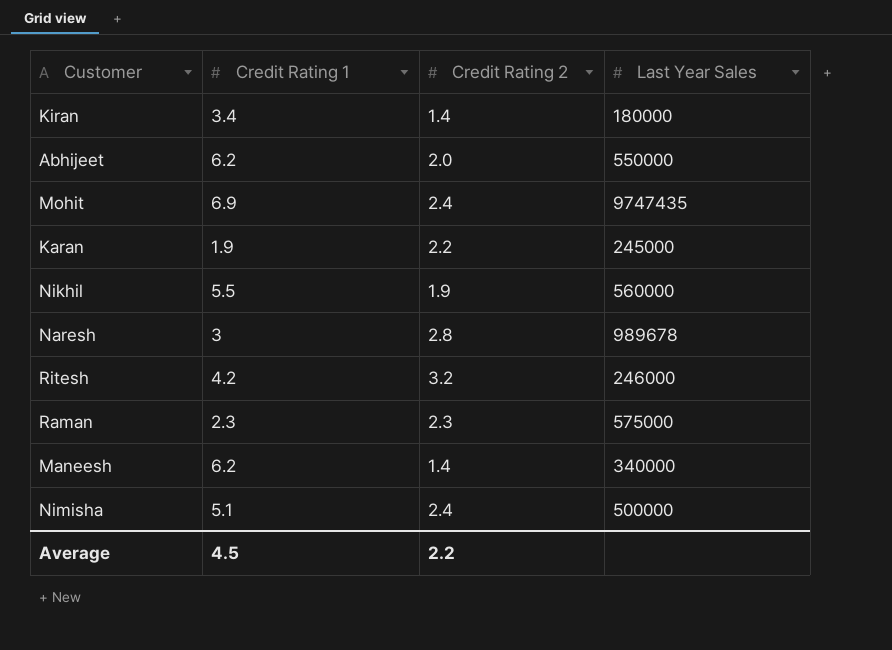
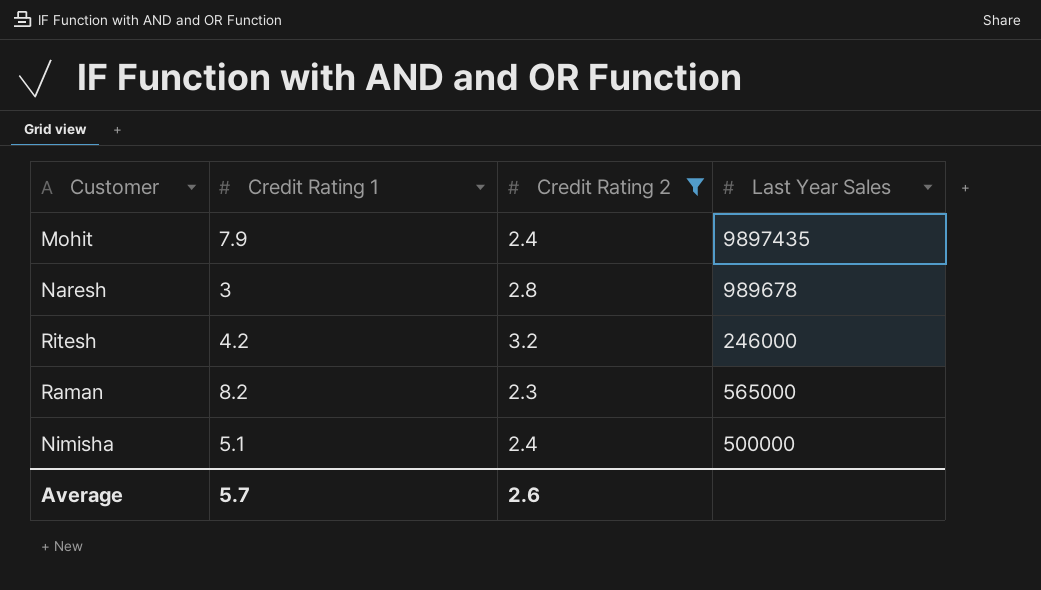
filter: none -> Credit Rating 2 >= 2.3
Mohit | Credit Rating 1: 6.9 -> 7.9
Mohit | Last Year Sales: 9747435 -> 9897435
Raman | Credit Rating 1: 2.3 -> 8.2
Raman | Last Year Sales: 575000 -> 565000
Average | Credit Rating 1: 4.5 -> 5.7
Average | Credit Rating 2: 2.2 -> 2.6

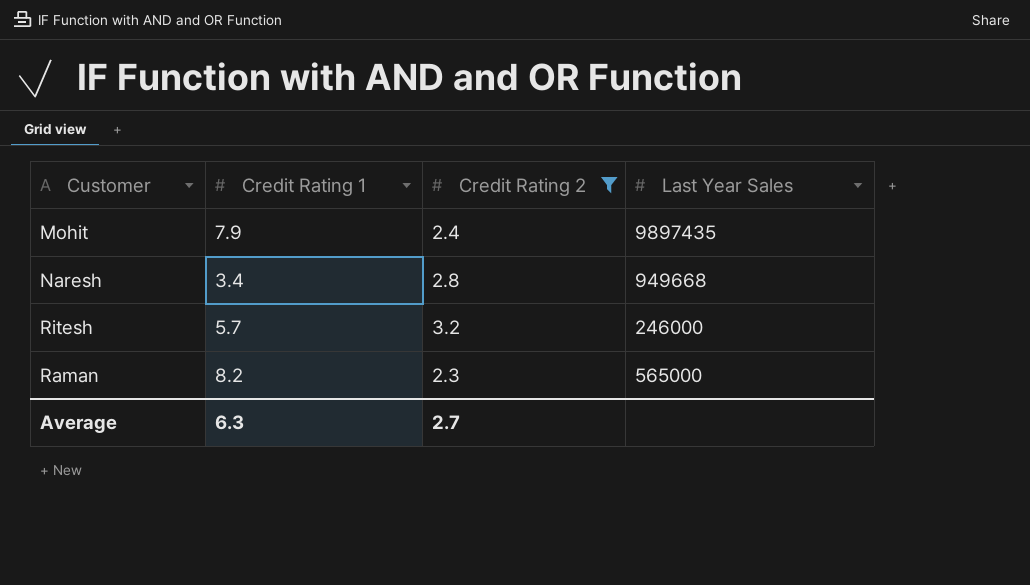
row Nimisha: 5.1 | 2.4 | 500000 -> none
Naresh | Credit Rating 1: 3 -> 3.4
Naresh | Last Year Sales: 989678 -> 949668
Ritesh | Credit Rating 1: 4.2 -> 5.7
Average | Credit Rating 1: 5.7 -> 6.3
Average | Credit Rating 2: 2.6 -> 2.7

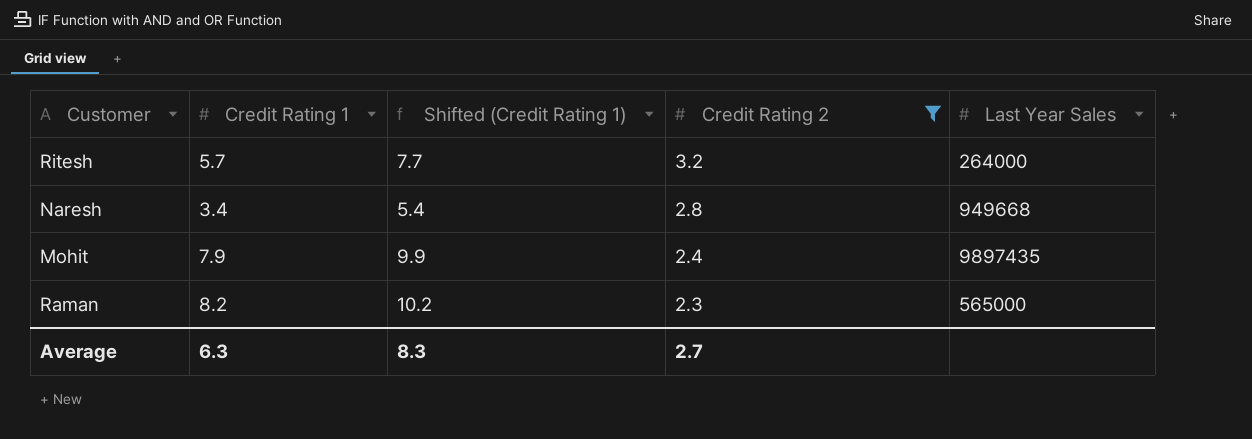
row order: none -> Credit Rating 2 descending
column Shifted (Credit Rating 1) | formula: none -> [Credit Rating 1] + 2
Ritesh | Last Year Sales: 246000 -> 264000

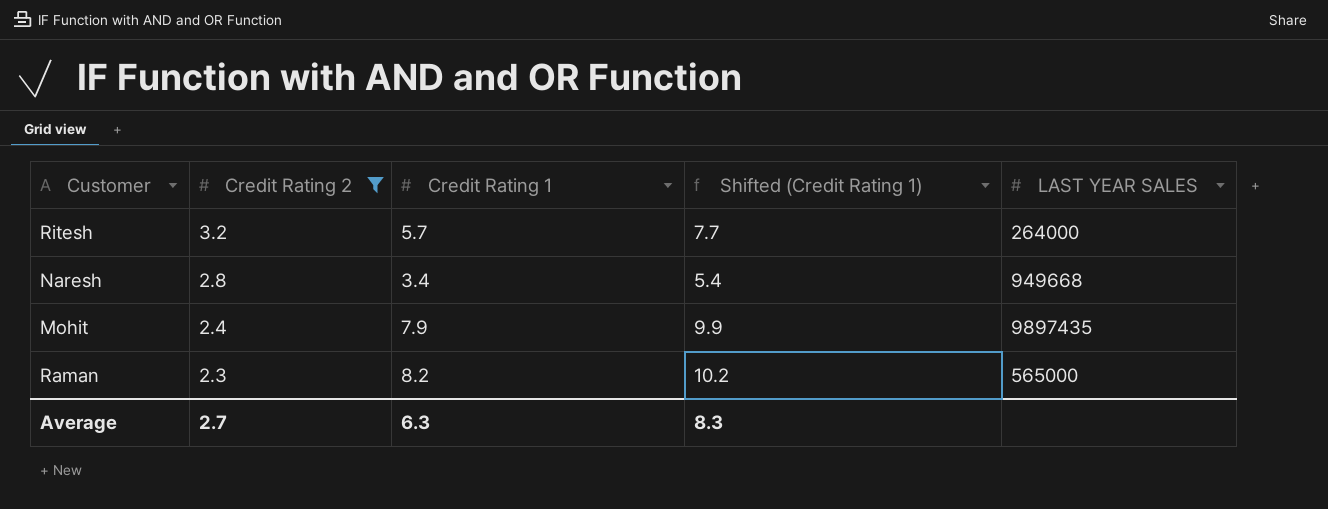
column Credit Rating 2 | position: 4 -> 2
column name: Last Year Sales -> LAST YEAR SALES

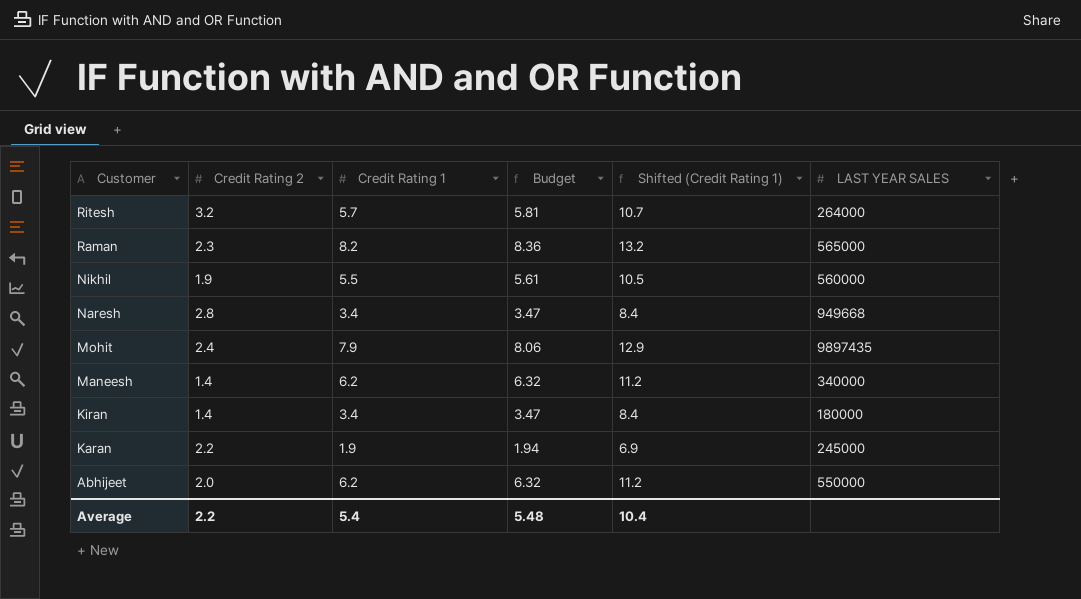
filter: Credit Rating 2 >= 2.3 -> none
row order: Credit Rating 2 descending -> Customer descending
column Budget | formula: none -> [Credit Rating 1] * 1.02
column Shifted (Credit Rating 1) | formula: [Credit Rating 1] + 2 -> [Credit Rating 1] + 5
Average | Credit Rating 2: 2.7 -> 2.2
Average | Credit Rating 1: 6.3 -> 5.4
Average | Shifted (Credit Rating 1): 8.3 -> 10.4

